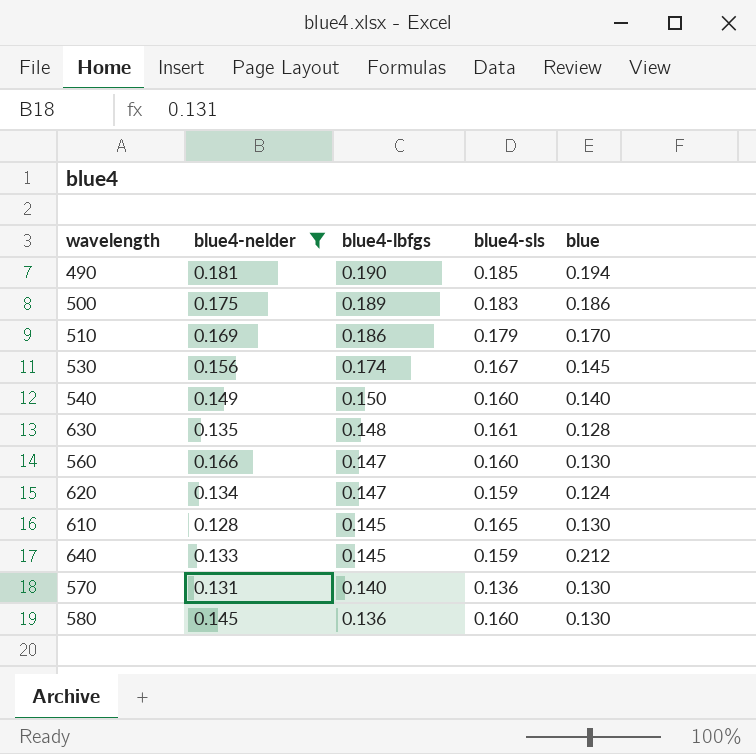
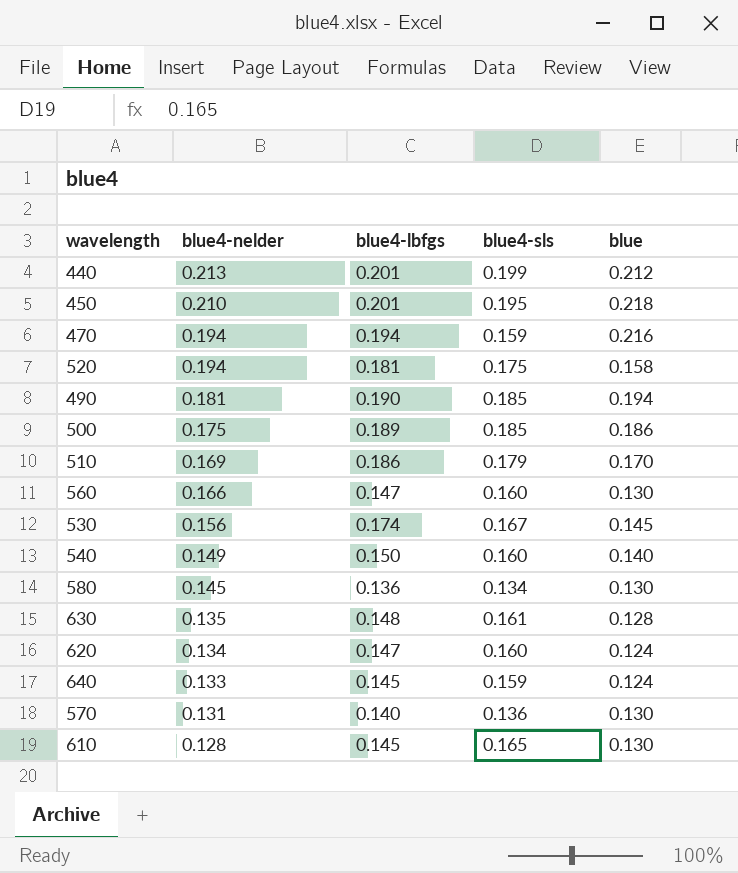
filter: blue4-nelder <= 0.181 -> none
row order: blue4-lbfgs descending -> blue4-nelder descending
500 | blue4-sls: 0.183 -> 0.185
580 | blue4-sls: 0.160 -> 0.134
620 | blue4-sls: 0.159 -> 0.160
640 | blue: 0.212 -> 0.124

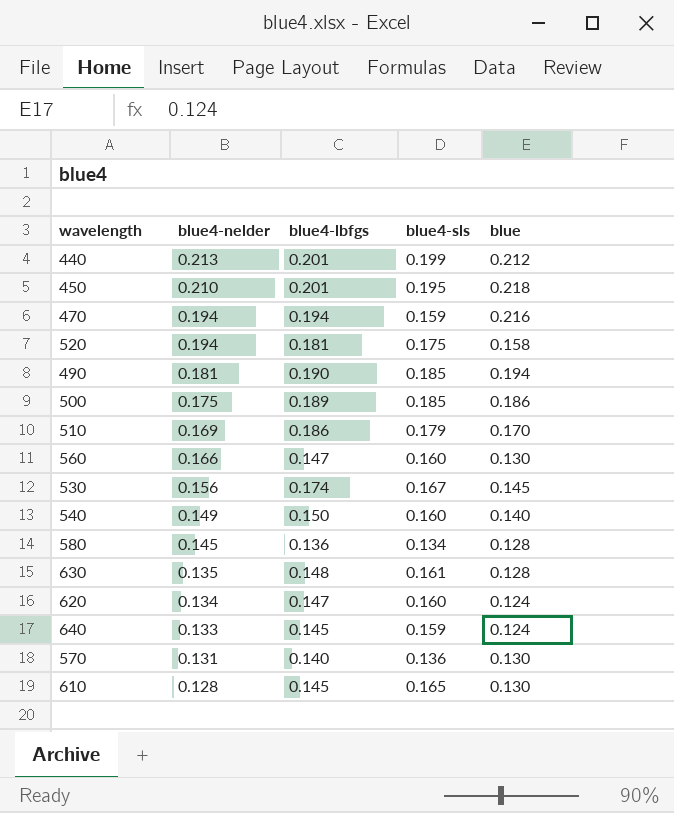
580 | blue: 0.130 -> 0.128

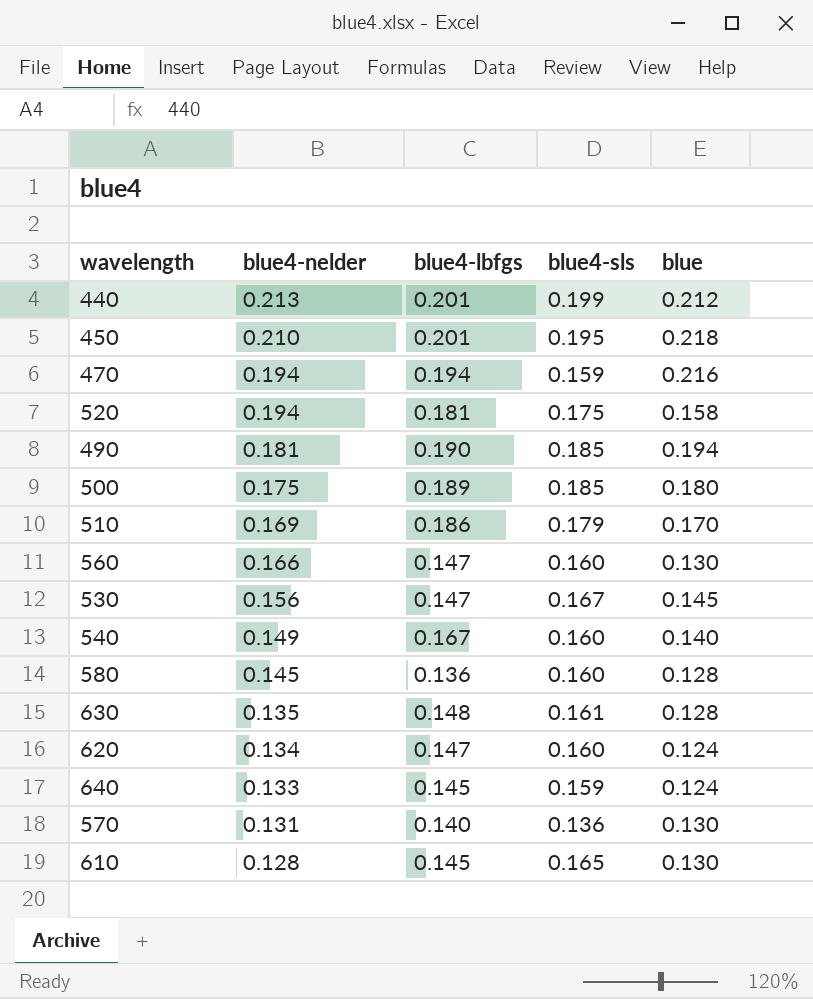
500 | blue: 0.186 -> 0.180
530 | blue4-lbfgs: 0.174 -> 0.147
540 | blue4-lbfgs: 0.150 -> 0.167
580 | blue4-sls: 0.134 -> 0.160

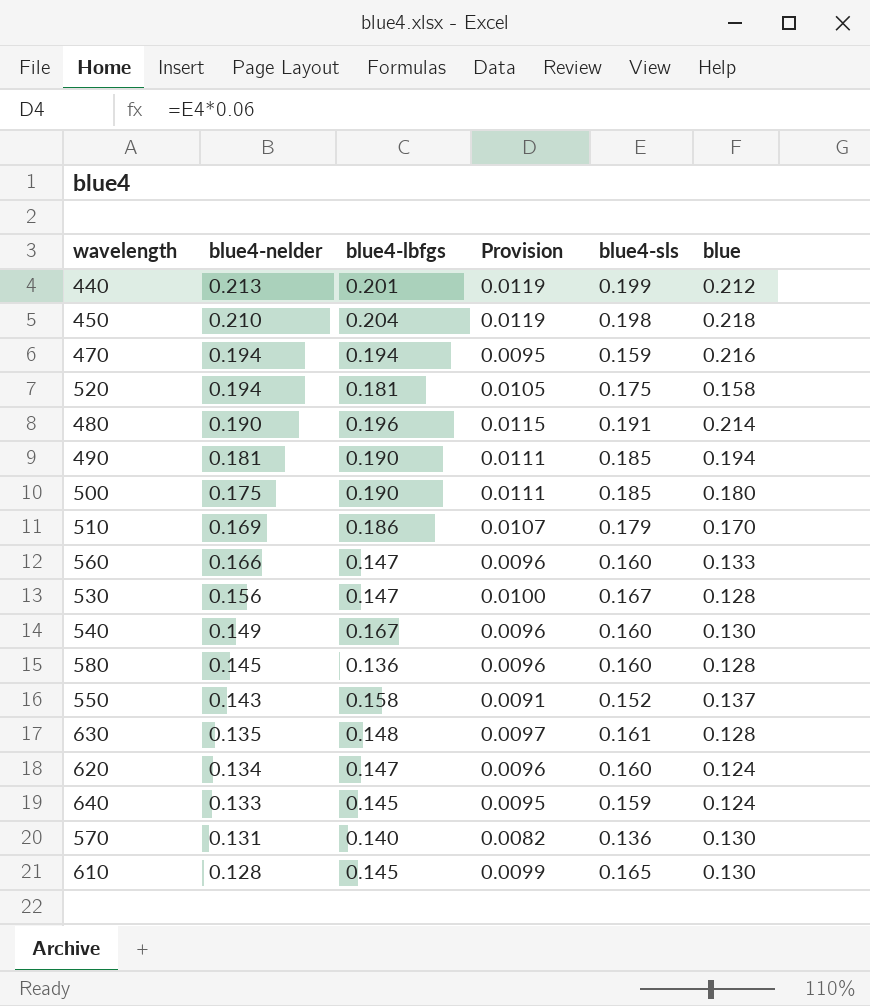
column Provision | formula: none -> [blue4-sls] * 0.06
450 | blue4-lbfgs: 0.201 -> 0.204
450 | blue4-sls: 0.195 -> 0.198
row 480: none -> 0.190 | 0.196 | 0.0115 | 0.191 | 0.214
500 | blue4-lbfgs: 0.189 -> 0.190
560 | blue: 0.130 -> 0.133
530 | blue: 0.145 -> 0.128
540 | blue: 0.140 -> 0.130
row 550: none -> 0.143 | 0.158 | 0.0091 | 0.152 | 0.137

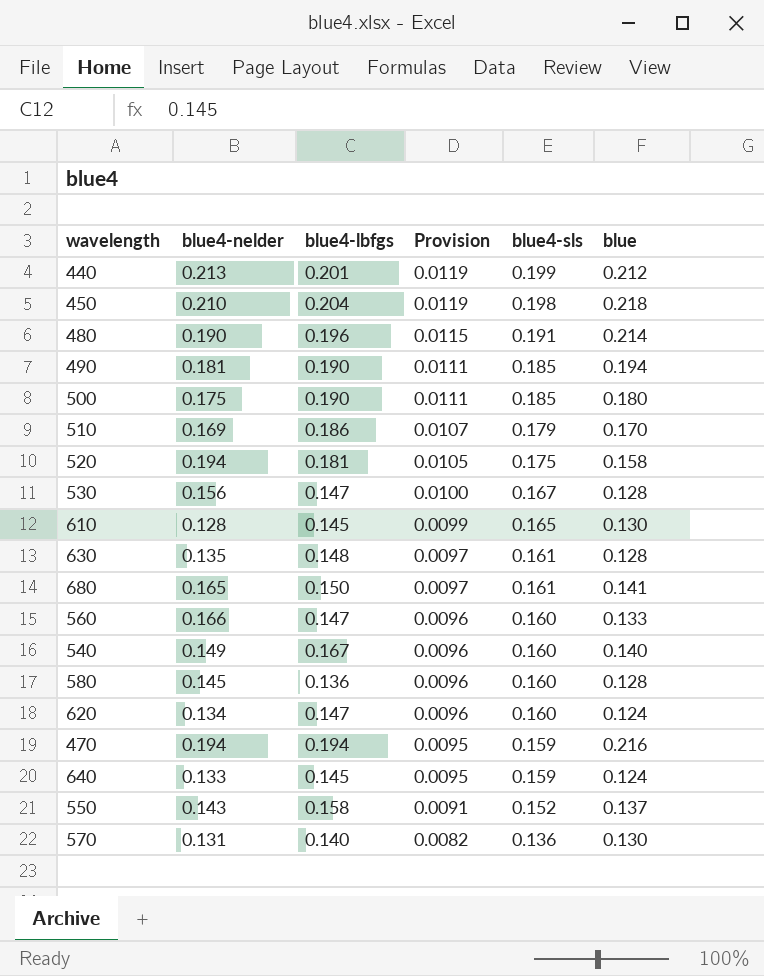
row order: blue4-nelder descending -> Provision descending
row 680: none -> 0.165 | 0.150 | 0.0097 | 0.161 | 0.141
540 | blue: 0.130 -> 0.140

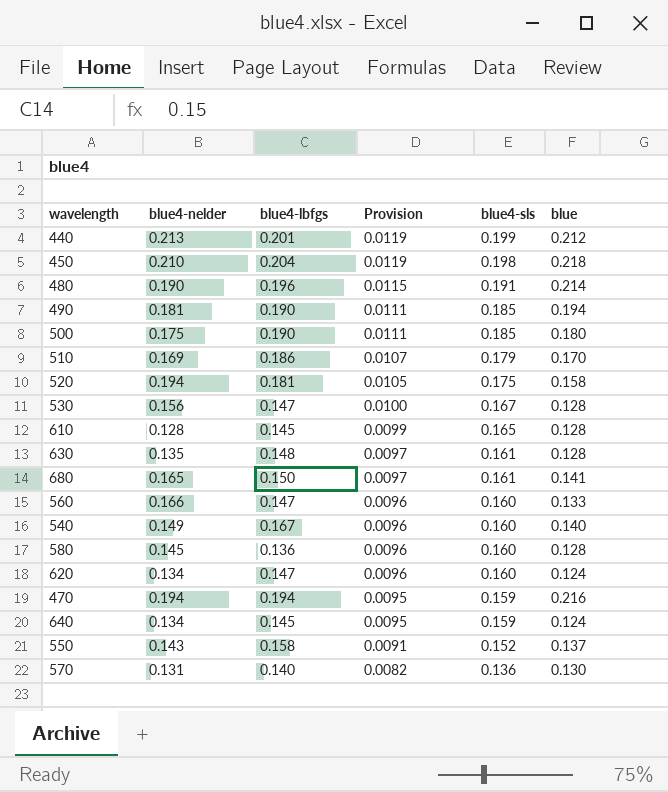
610 | blue: 0.130 -> 0.128
640 | blue4-nelder: 0.133 -> 0.134

